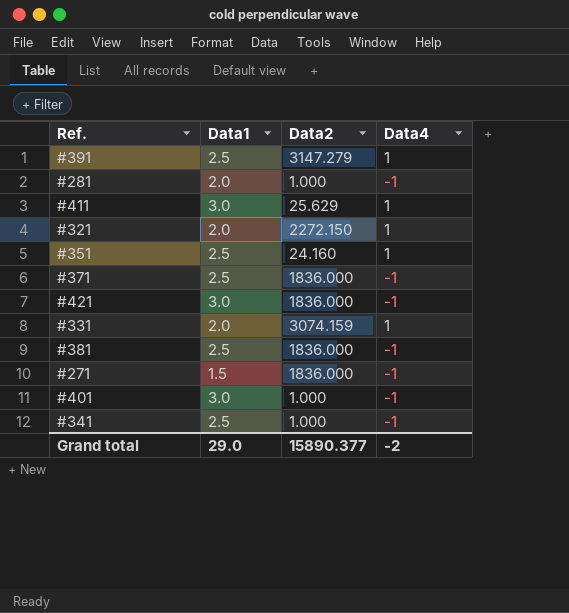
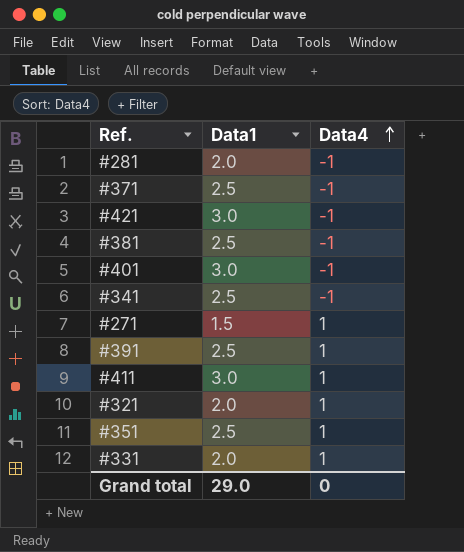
row order: none -> Data4 ascending
column Data2 | position: 3 -> none
#271 | Data4: -1 -> 1
Grand total | Data4: -2 -> 0

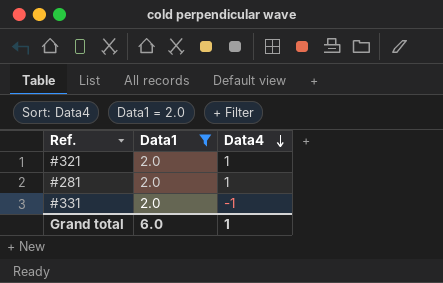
filter: none -> Data1 = 2.0
row order: Data4 ascending -> Data4 descending
#281 | Data4: -1 -> 1
#331 | Data4: 1 -> -1
Grand total | Data1: 29.0 -> 6.0
Grand total | Data4: 0 -> 1

